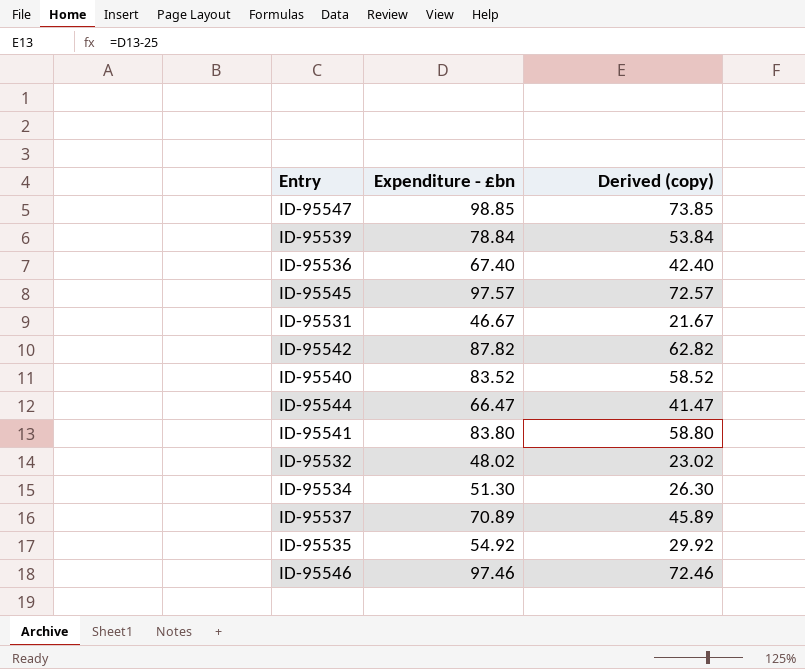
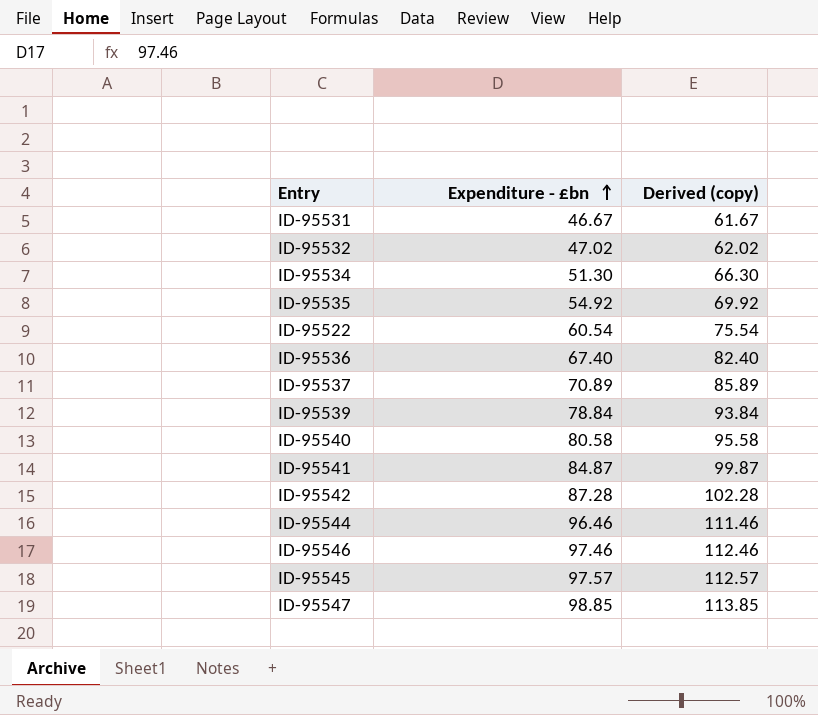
row order: none -> Expenditure - £bn ascending
column Derived (copy) | formula: [Expenditure - £bn] - 25 -> [Expenditure - £bn] + 15
ID-95532 | Expenditure - £bn: 48.02 -> 47.02
row ID-95522: none -> 60.54 | 75.54
ID-95540 | Expenditure - £bn: 83.52 -> 80.58
ID-95541 | Expenditure - £bn: 83.80 -> 84.87
ID-95542 | Expenditure - £bn: 87.82 -> 87.28
ID-95544 | Expenditure - £bn: 66.47 -> 96.46

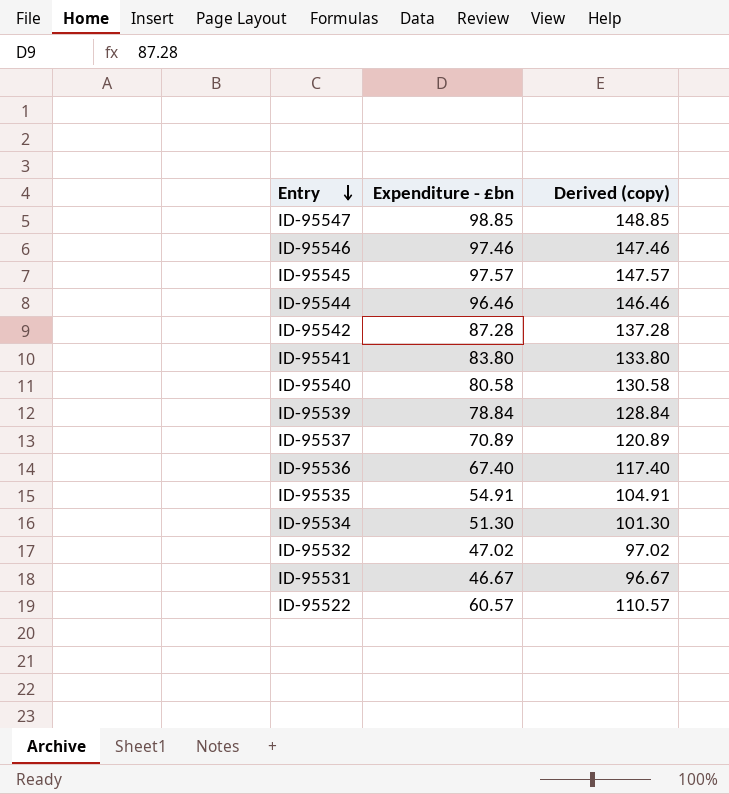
row order: Expenditure - £bn ascending -> Entry descending
column Derived (copy) | formula: [Expenditure - £bn] + 15 -> [Expenditure - £bn] + 50
ID-95541 | Expenditure - £bn: 84.87 -> 83.80
ID-95535 | Expenditure - £bn: 54.92 -> 54.91
ID-95522 | Expenditure - £bn: 60.54 -> 60.57

